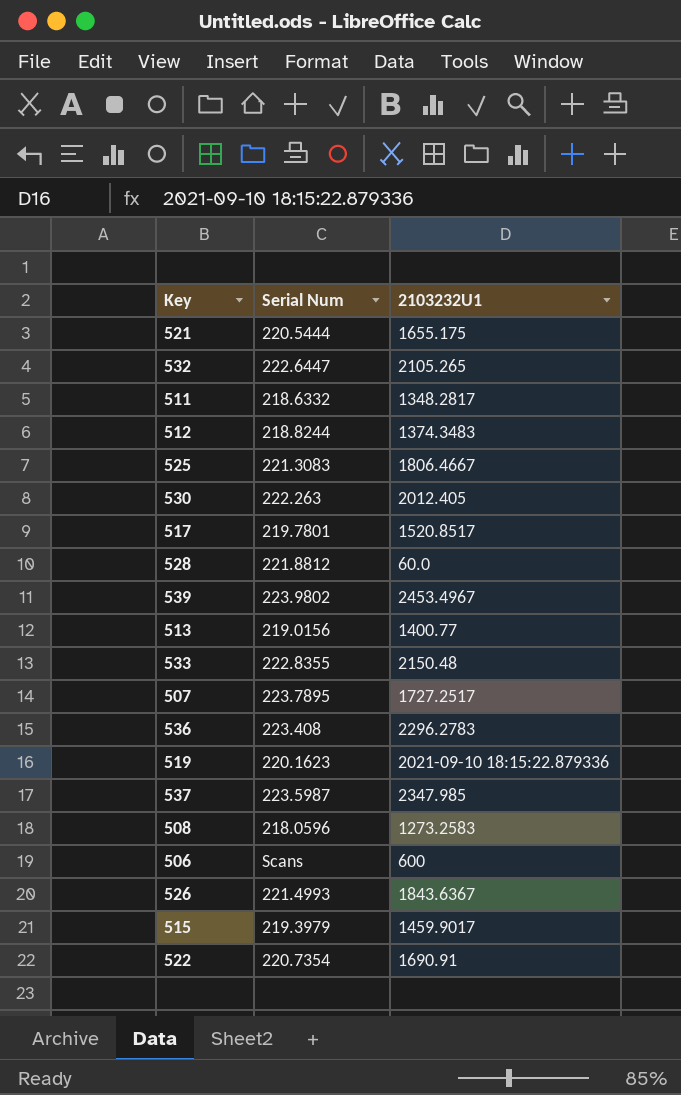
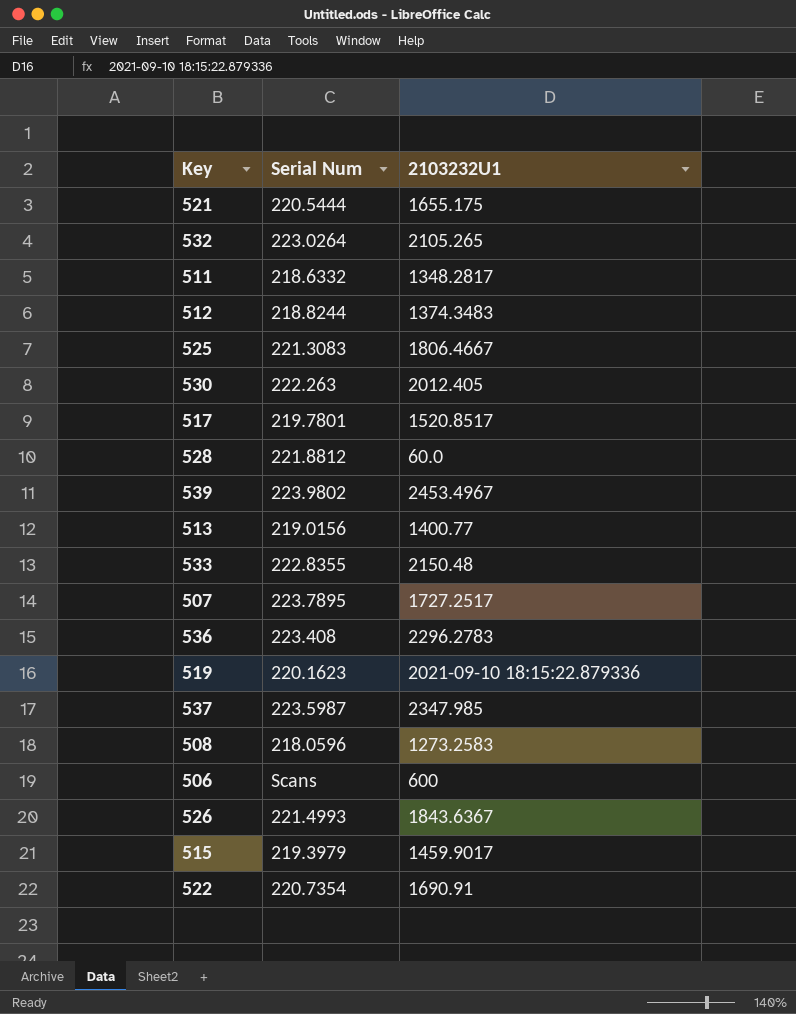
532 | Serial Num: 222.6447 -> 223.0264

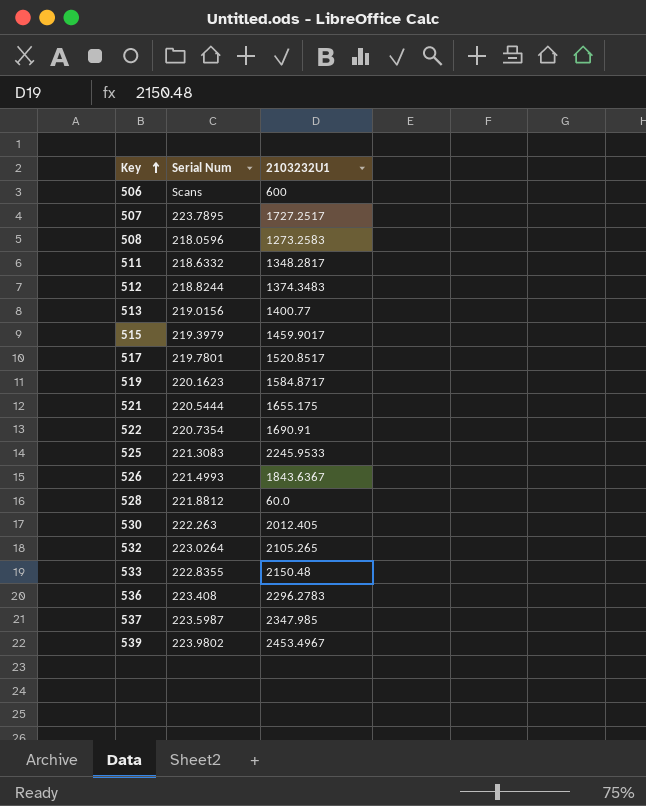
row order: none -> Key ascending
519 | 2103232U1: 2021-09-10 18:15:22.879336 -> 1584.8717
525 | 2103232U1: 1806.4667 -> 2245.9533

